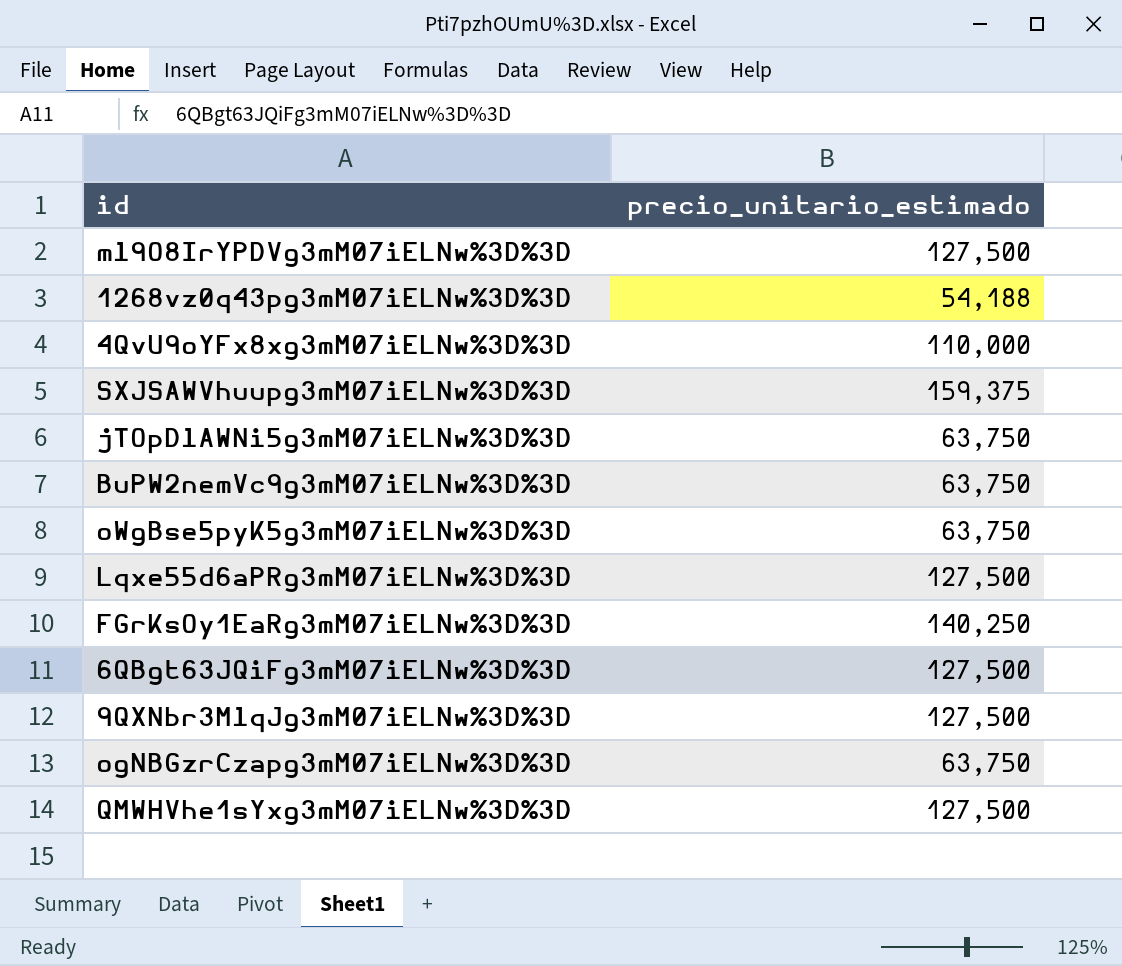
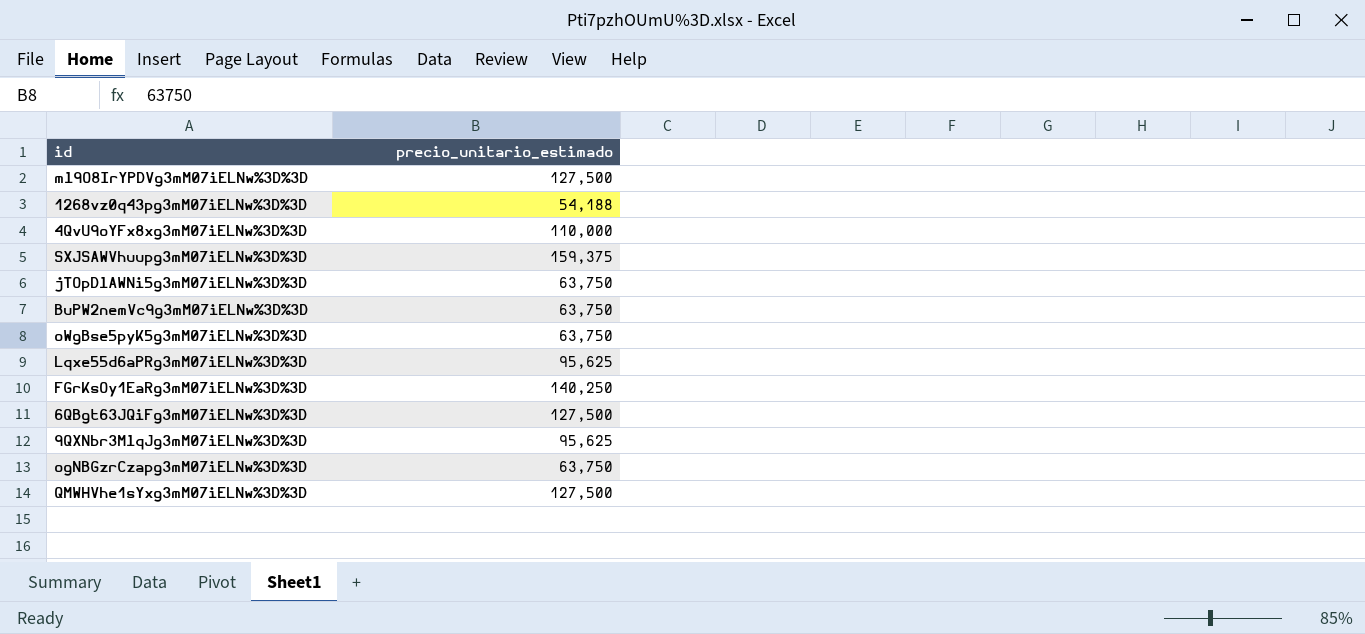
Lqxe55d6aPRg3mM07iELNw%3D%3D | precio_unitario_estimado: 127,500 -> 95,625
9QXNbr3MlqJg3mM07iELNw%3D%3D | precio_unitario_estimado: 127,500 -> 95,625

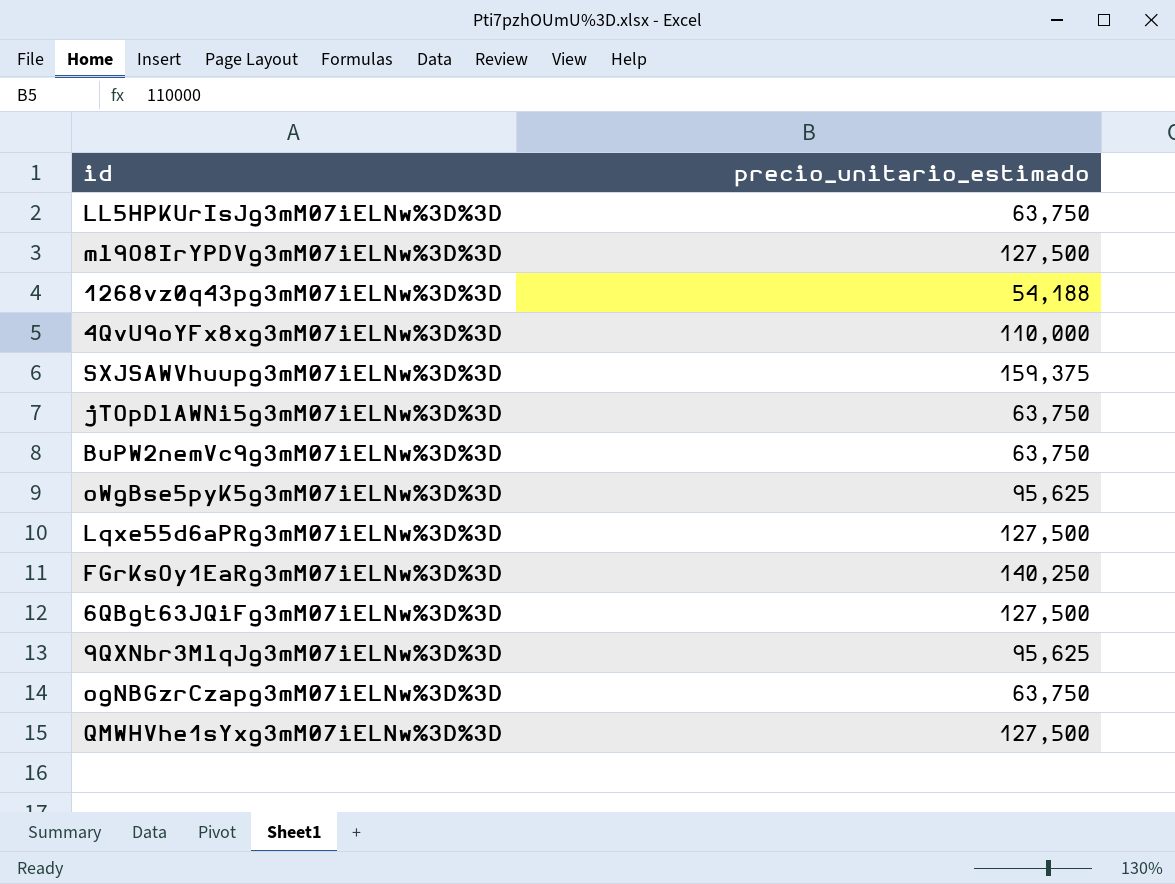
row LL5HPKUrIsJg3mM07iELNw%3D%3D: none -> 63,750
oWgBse5pyK5g3mM07iELNw%3D%3D | precio_unitario_estimado: 63,750 -> 95,625
Lqxe55d6aPRg3mM07iELNw%3D%3D | precio_unitario_estimado: 95,625 -> 127,500

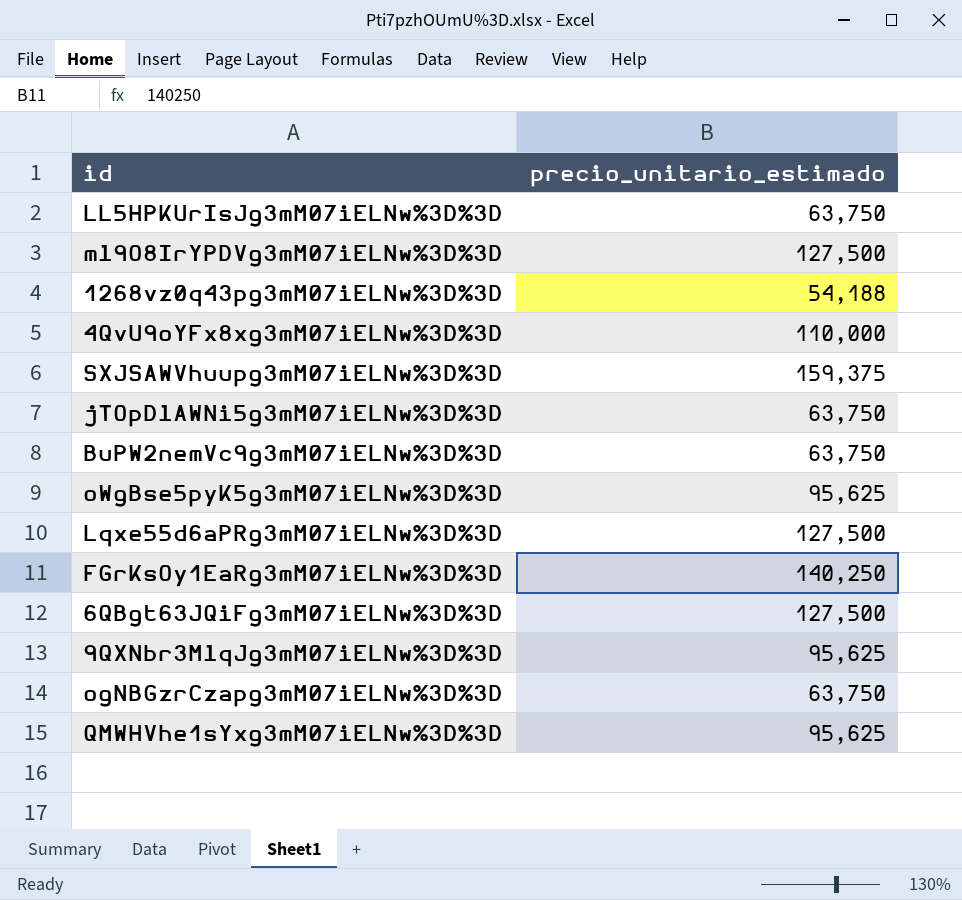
QMWHVhe1sYxg3mM07iELNw%3D%3D | precio_unitario_estimado: 127,500 -> 95,625

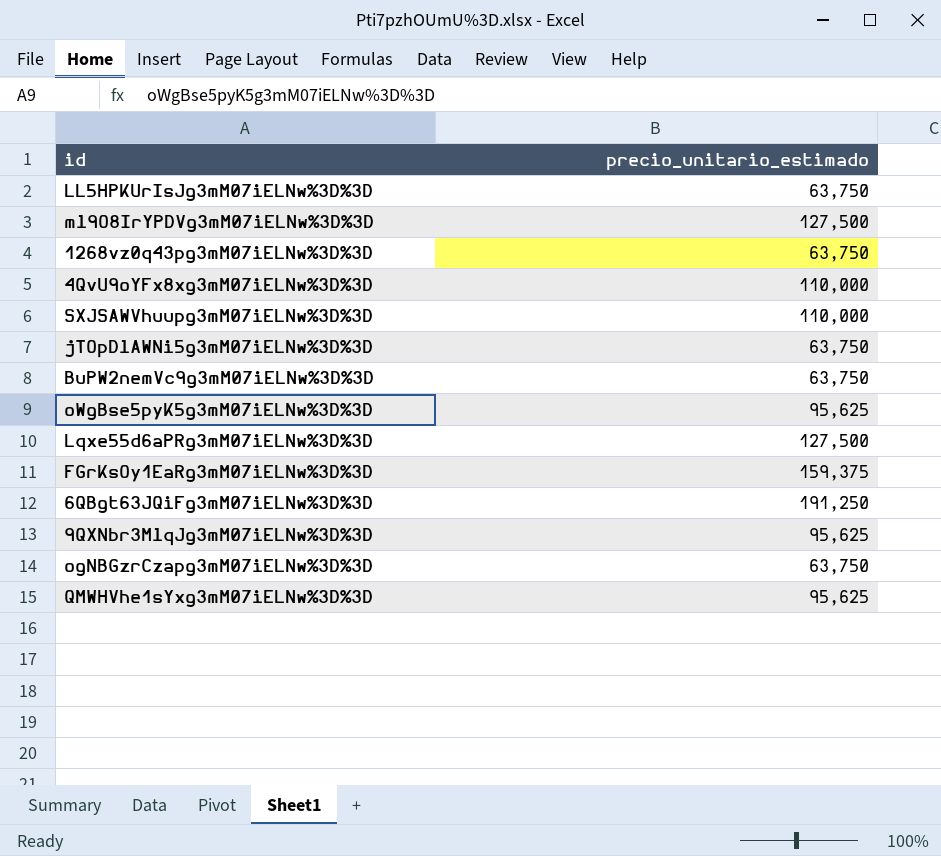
1268vz0q43pg3mM07iELNw%3D%3D | precio_unitario_estimado: 54,188 -> 63,750
SXJSAWVhuupg3mM07iELNw%3D%3D | precio_unitario_estimado: 159,375 -> 110,000
FGrKsOy1EaRg3mM07iELNw%3D%3D | precio_unitario_estimado: 140,250 -> 159,375
6QBgt63JQiFg3mM07iELNw%3D%3D | precio_unitario_estimado: 127,500 -> 191,250

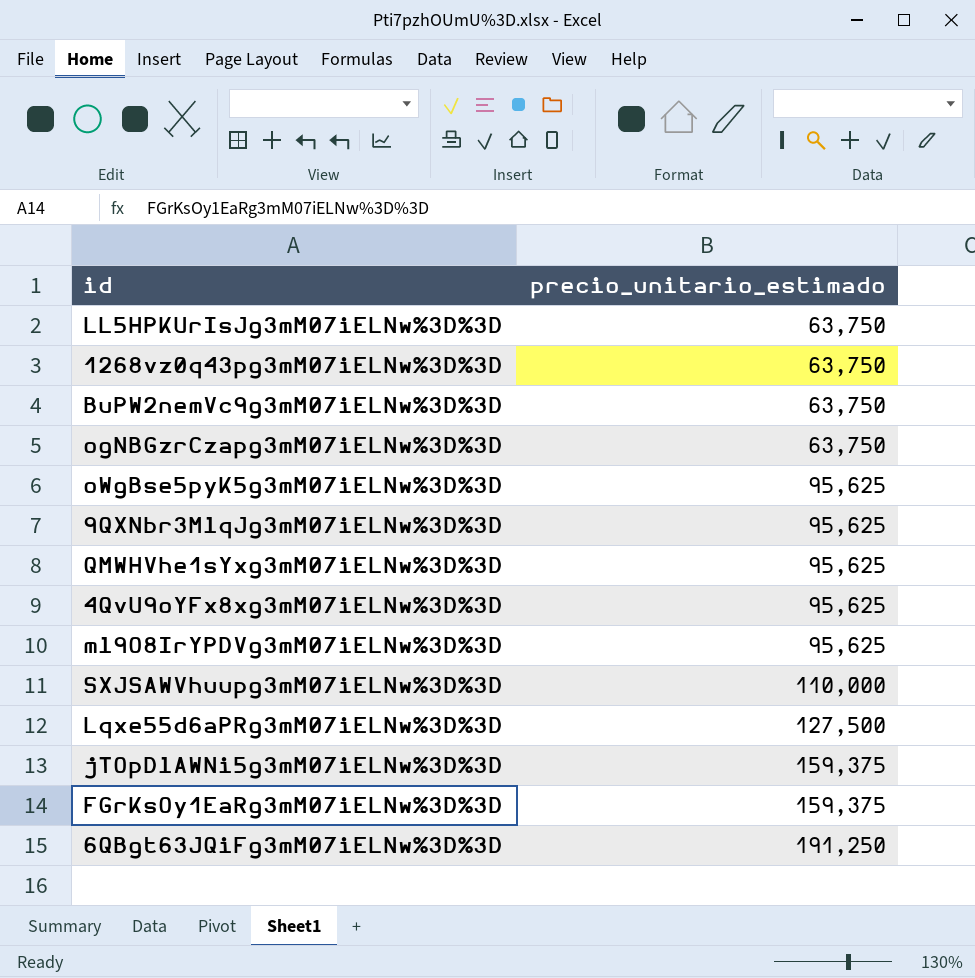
row order: none -> precio_unitario_estimado ascending
4QvU9oYFx8xg3mM07iELNw%3D%3D | precio_unitario_estimado: 110,000 -> 95,625
ml9O8IrYPDVg3mM07iELNw%3D%3D | precio_unitario_estimado: 127,500 -> 95,625
jTOpDlAWNi5g3mM07iELNw%3D%3D | precio_unitario_estimado: 63,750 -> 159,375

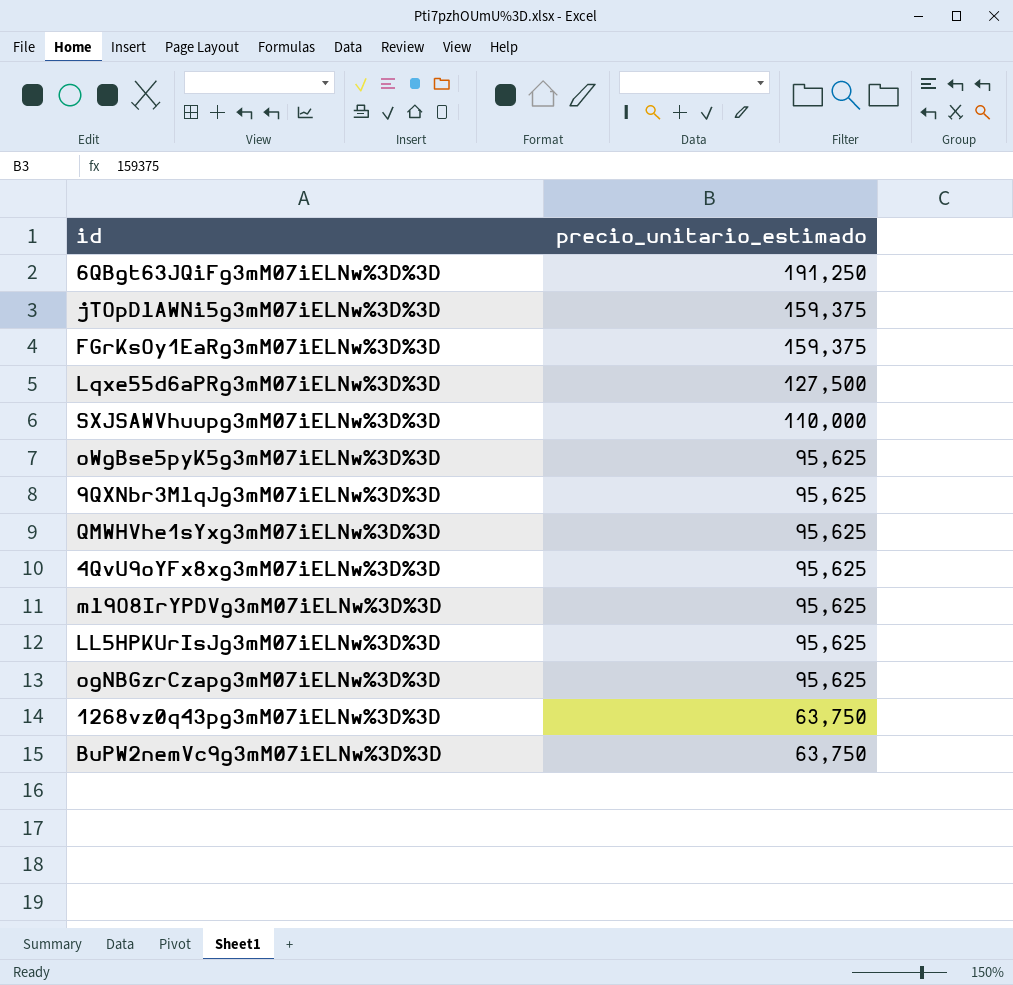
row order: precio_unitario_estimado ascending -> precio_unitario_estimado descending
LL5HPKUrIsJg3mM07iELNw%3D%3D | precio_unitario_estimado: 63,750 -> 95,625
ogNBGzrCzapg3mM07iELNw%3D%3D | precio_unitario_estimado: 63,750 -> 95,625

